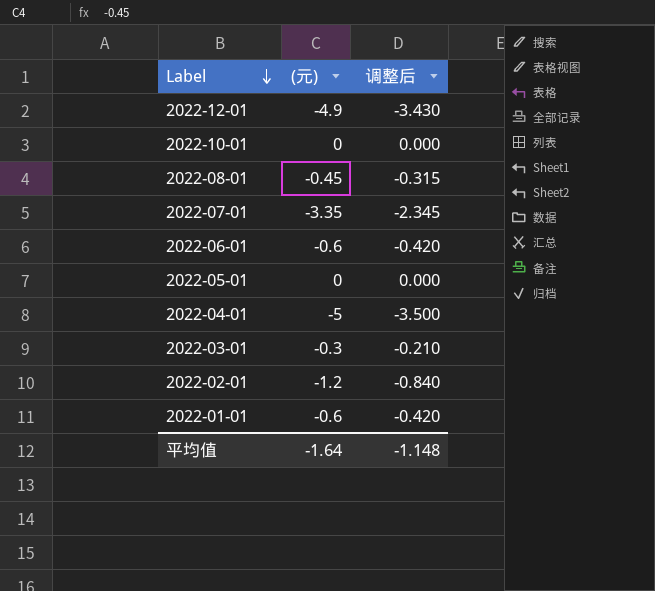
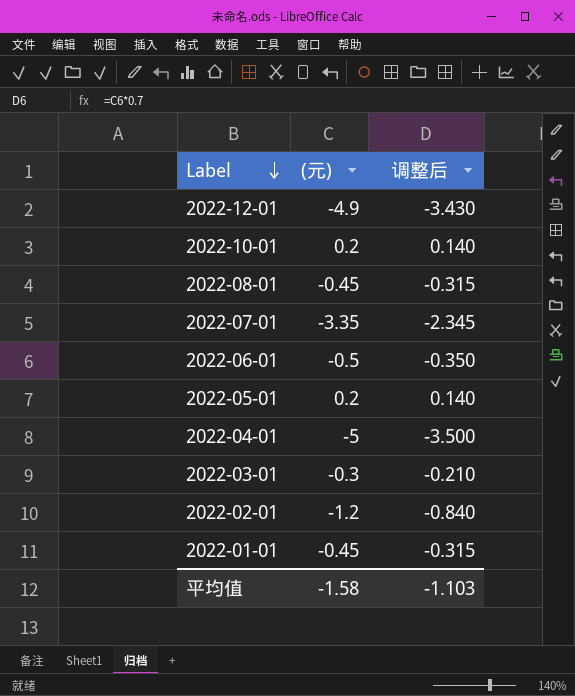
2022-10-01 | (元): 0 -> 0.2
2022-10-01 | 调整后: 0.000 -> 0.140
2022-06-01 | (元): -0.6 -> -0.5
2022-06-01 | 调整后: -0.420 -> -0.350
2022-05-01 | (元): 0 -> 0.2
2022-05-01 | 调整后: 0.000 -> 0.140
2022-01-01 | (元): -0.6 -> -0.45
2022-01-01 | 调整后: -0.420 -> -0.315
平均值 | (元): -1.64 -> -1.58
平均值 | 调整后: -1.148 -> -1.103

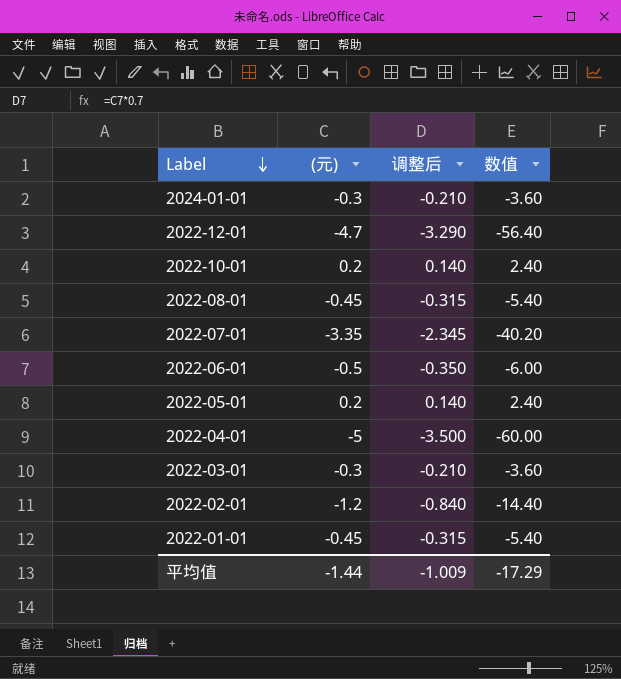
column 数值 | formula: none -> [(元)] * 12
row 2024-01-01: none -> -0.3 | -0.210 | -3.60
2022-12-01 | (元): -4.9 -> -4.7
2022-12-01 | 调整后: -3.430 -> -3.290
平均值 | (元): -1.58 -> -1.44
平均值 | 调整后: -1.103 -> -1.009

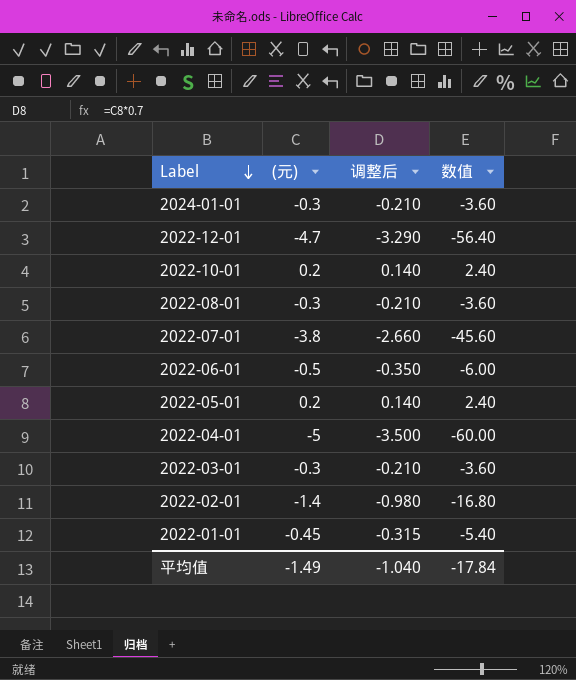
2022-08-01 | (元): -0.45 -> -0.3
2022-08-01 | 调整后: -0.315 -> -0.210
2022-08-01 | 数值: -5.40 -> -3.60
2022-07-01 | (元): -3.35 -> -3.8
2022-07-01 | 调整后: -2.345 -> -2.660
2022-07-01 | 数值: -40.20 -> -45.60
2022-02-01 | (元): -1.2 -> -1.4
2022-02-01 | 调整后: -0.840 -> -0.980
2022-02-01 | 数值: -14.40 -> -16.80
平均值 | (元): -1.44 -> -1.49
平均值 | 调整后: -1.009 -> -1.040
平均值 | 数值: -17.29 -> -17.84

